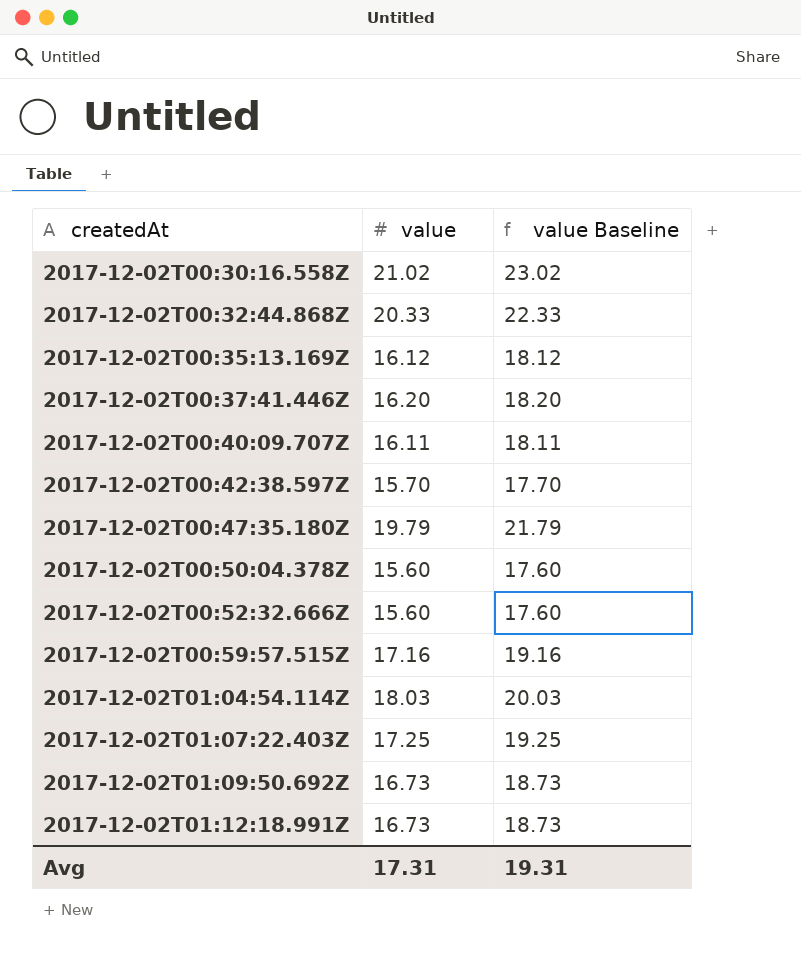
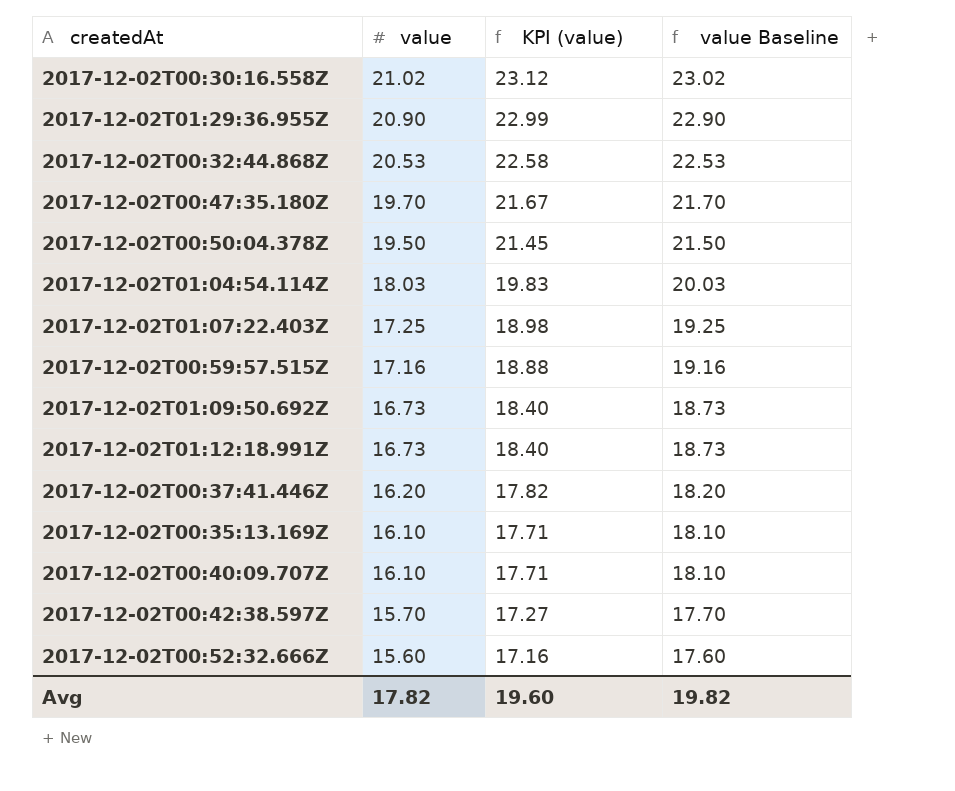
row order: createdAt ascending -> value descending
column KPI (value) | formula: none -> [value] * 1.1
row 2017-12-02T01:29:36.955Z: none -> 20.90 | 22.99 | 22.90
2017-12-02T00:32:44.868Z | value: 20.33 -> 20.53
2017-12-02T00:32:44.868Z | value Baseline: 22.33 -> 22.53
2017-12-02T00:47:35.180Z | value: 19.79 -> 19.70
2017-12-02T00:47:35.180Z | value Baseline: 21.79 -> 21.70
2017-12-02T00:50:04.378Z | value: 15.60 -> 19.50
2017-12-02T00:50:04.378Z | value Baseline: 17.60 -> 21.50
2017-12-02T00:35:13.169Z | value: 16.12 -> 16.10
2017-12-02T00:35:13.169Z | value Baseline: 18.12 -> 18.10
2017-12-02T00:40:09.707Z | value: 16.11 -> 16.10
2017-12-02T00:40:09.707Z | value Baseline: 18.11 -> 18.10
Avg | value: 17.31 -> 17.82
Avg | value Baseline: 19.31 -> 19.82

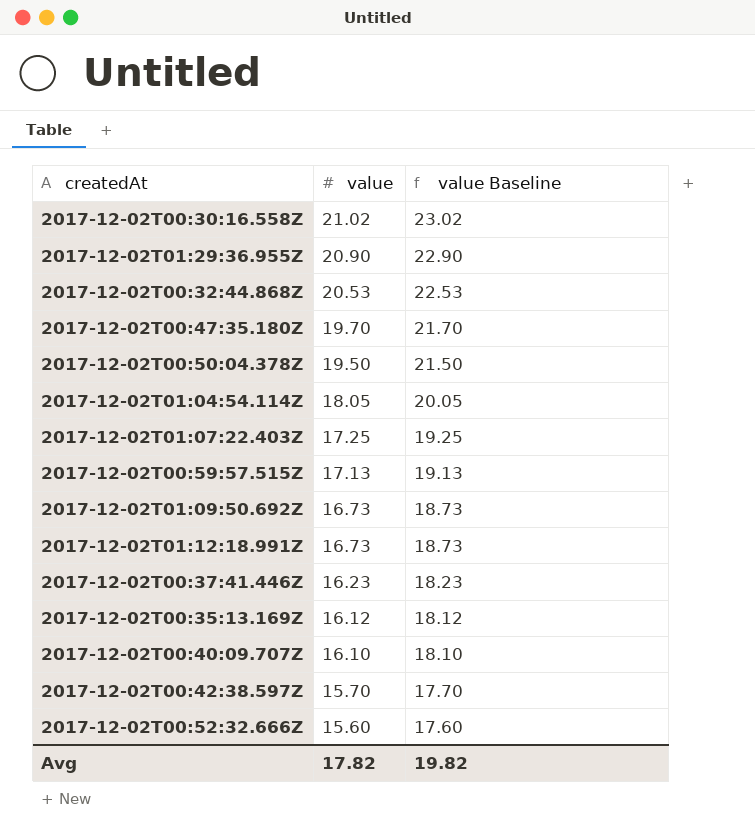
column KPI (value) | formula: [value] * 1.1 -> none
2017-12-02T01:04:54.114Z | value: 18.03 -> 18.05
2017-12-02T01:04:54.114Z | value Baseline: 20.03 -> 20.05
2017-12-02T00:59:57.515Z | value: 17.16 -> 17.13
2017-12-02T00:59:57.515Z | value Baseline: 19.16 -> 19.13
2017-12-02T00:37:41.446Z | value: 16.20 -> 16.23
2017-12-02T00:37:41.446Z | value Baseline: 18.20 -> 18.23
2017-12-02T00:35:13.169Z | value: 16.10 -> 16.12
2017-12-02T00:35:13.169Z | value Baseline: 18.10 -> 18.12

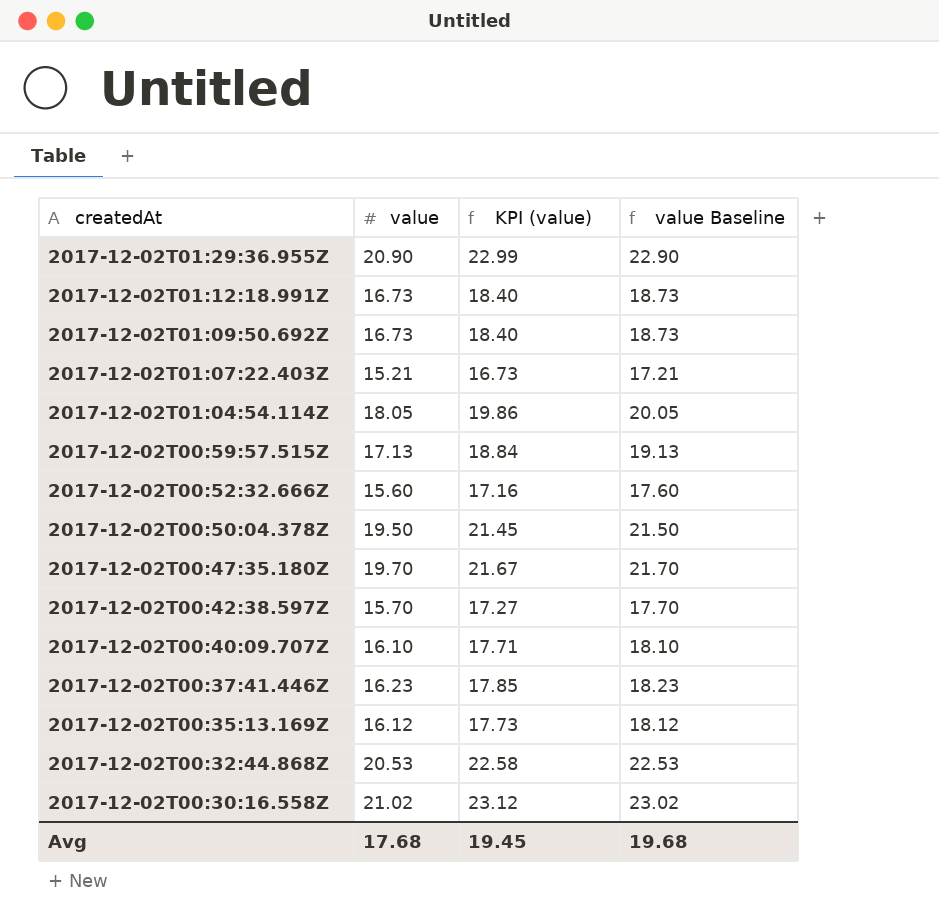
row order: value descending -> createdAt descending
column KPI (value) | formula: none -> [value] * 1.1
2017-12-02T01:07:22.403Z | value: 17.25 -> 15.21
2017-12-02T01:07:22.403Z | value Baseline: 19.25 -> 17.21
Avg | value: 17.82 -> 17.68
Avg | value Baseline: 19.82 -> 19.68

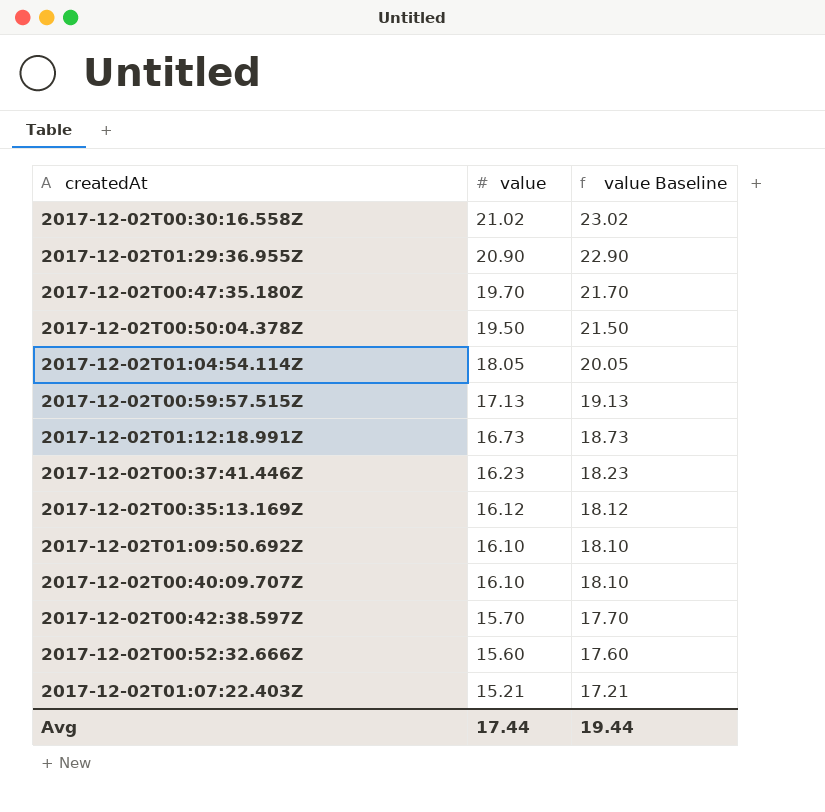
row order: createdAt descending -> value descending
column KPI (value) | formula: [value] * 1.1 -> none
row 2017-12-02T00:32:44.868Z: 20.53 | 22.58 | 22.53 -> none
2017-12-02T01:09:50.692Z | value: 16.73 -> 16.10
2017-12-02T01:09:50.692Z | value Baseline: 18.73 -> 18.10
Avg | value: 17.68 -> 17.44
Avg | value Baseline: 19.68 -> 19.44

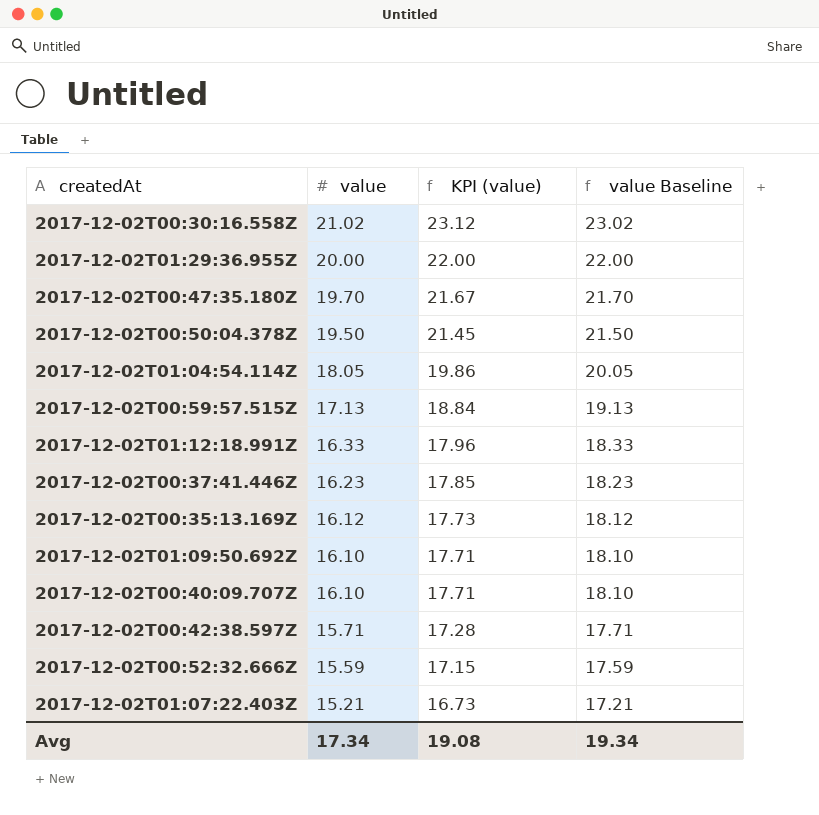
column KPI (value) | formula: none -> [value] * 1.1
2017-12-02T01:29:36.955Z | value: 20.90 -> 20.00
2017-12-02T01:29:36.955Z | value Baseline: 22.90 -> 22.00
2017-12-02T01:12:18.991Z | value: 16.73 -> 16.33
2017-12-02T01:12:18.991Z | value Baseline: 18.73 -> 18.33
2017-12-02T00:42:38.597Z | value: 15.70 -> 15.71
2017-12-02T00:42:38.597Z | value Baseline: 17.70 -> 17.71
2017-12-02T00:52:32.666Z | value: 15.60 -> 15.59
2017-12-02T00:52:32.666Z | value Baseline: 17.60 -> 17.59
Avg | value: 17.44 -> 17.34
Avg | value Baseline: 19.44 -> 19.34

